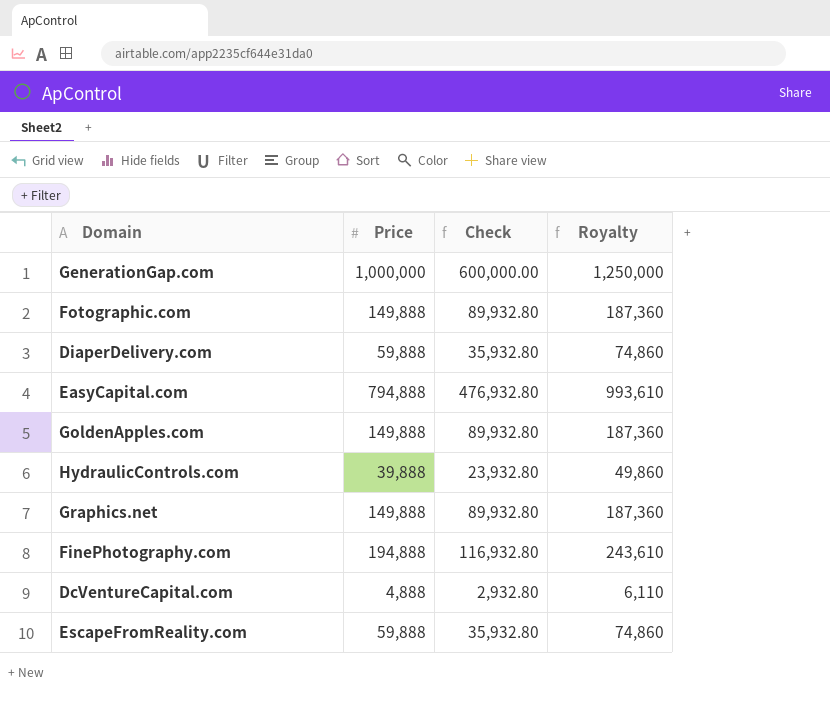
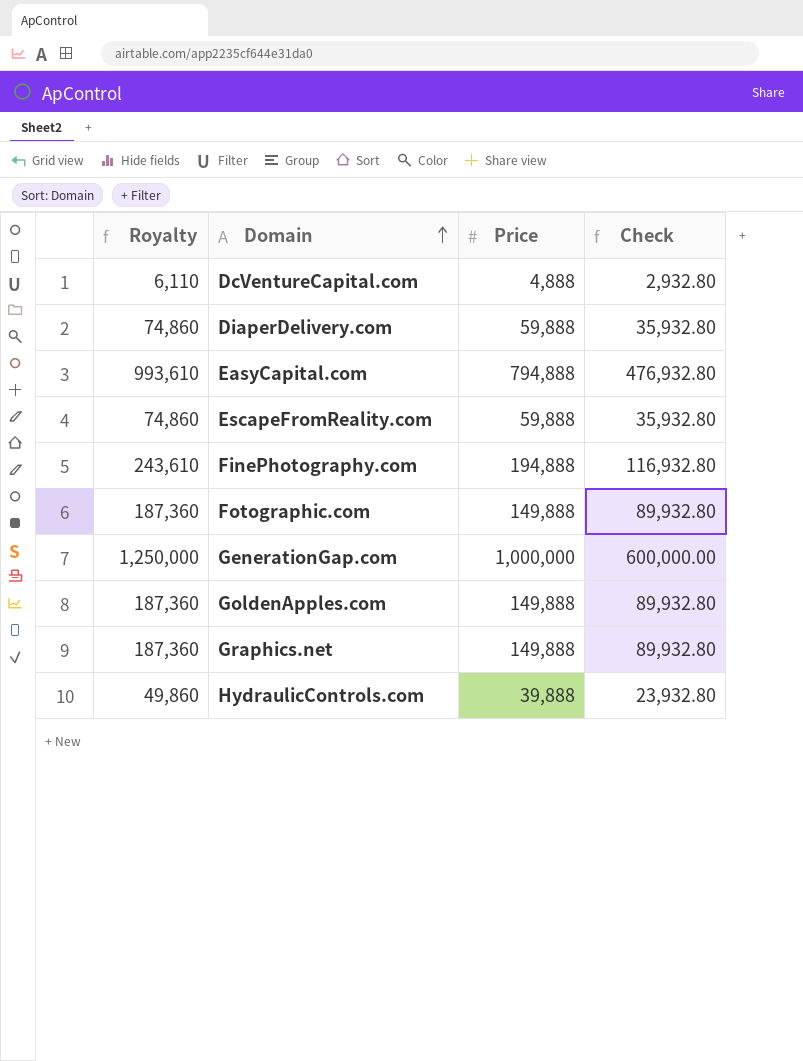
row order: none -> Domain ascending
column Royalty | position: 4 -> 1

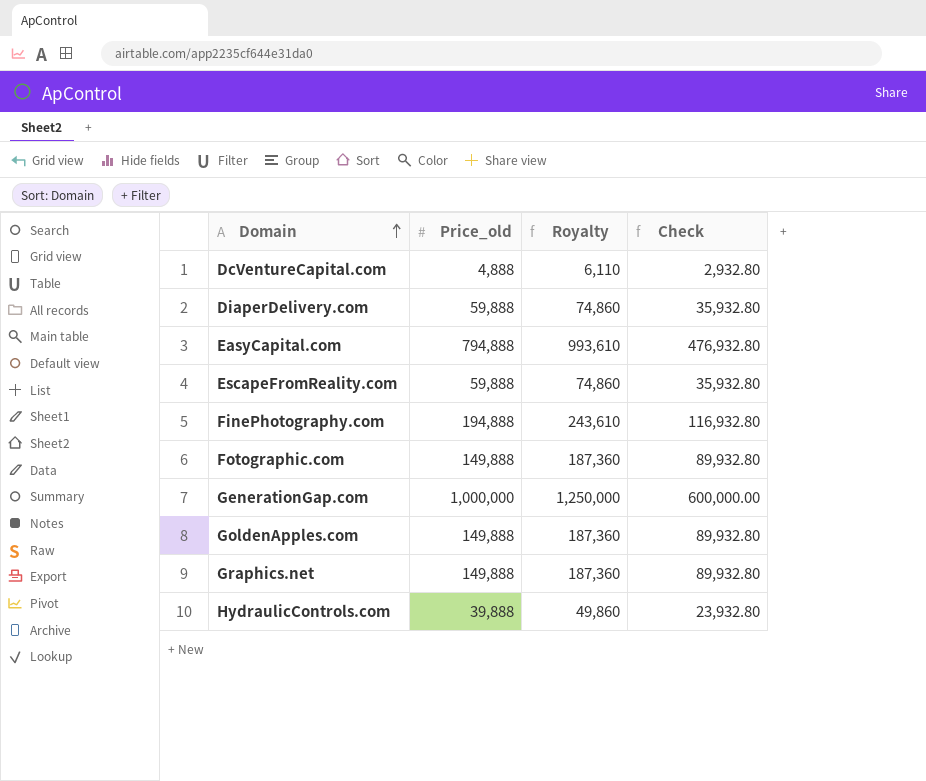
column name: Price -> Price_old
column Royalty | position: 1 -> 3

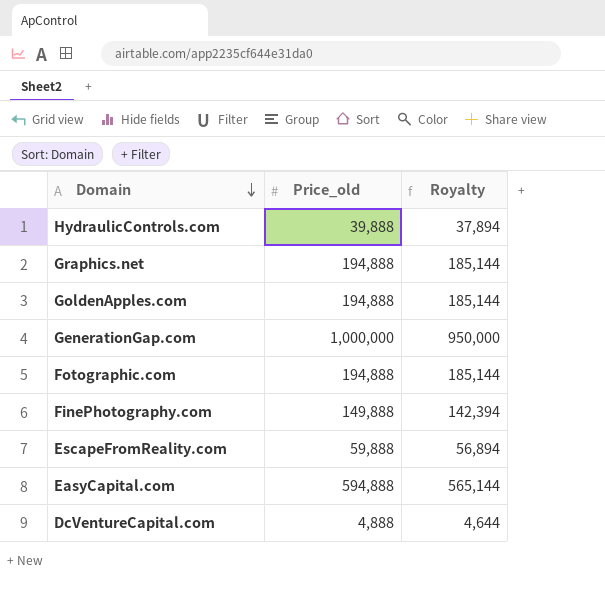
row order: Domain ascending -> Domain descending
column Check | formula: [Price_old] * 0.6 -> none
column Royalty | formula: [Price_old] * 1.25 -> [Price_old] * 0.95
row DiaperDelivery.com: 59,888 | 74,860 | 35,932.80 -> none
Graphics.net | Price_old: 149,888 -> 194,888
GoldenApples.com | Price_old: 149,888 -> 194,888
Fotographic.com | Price_old: 149,888 -> 194,888
FinePhotography.com | Price_old: 194,888 -> 149,888
EasyCapital.com | Price_old: 794,888 -> 594,888

